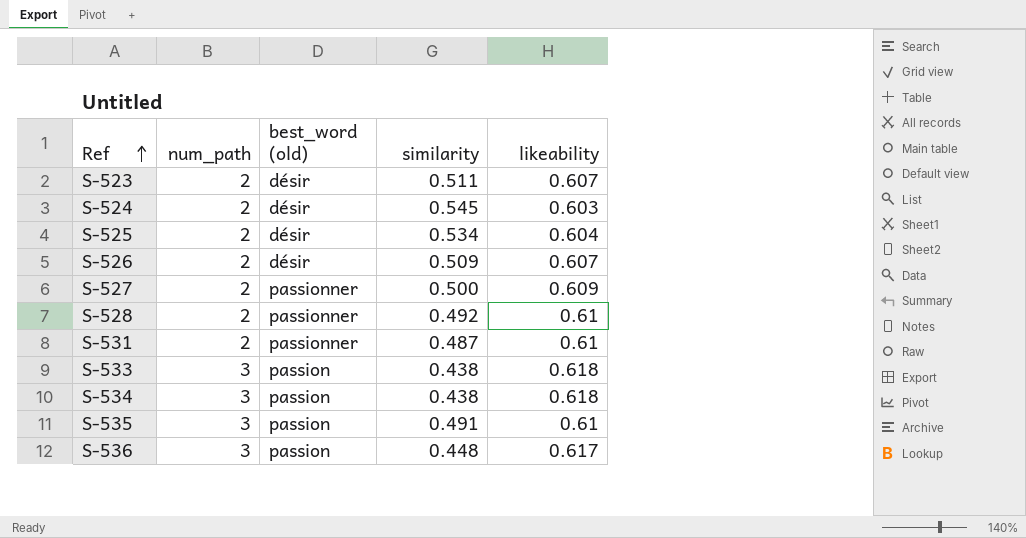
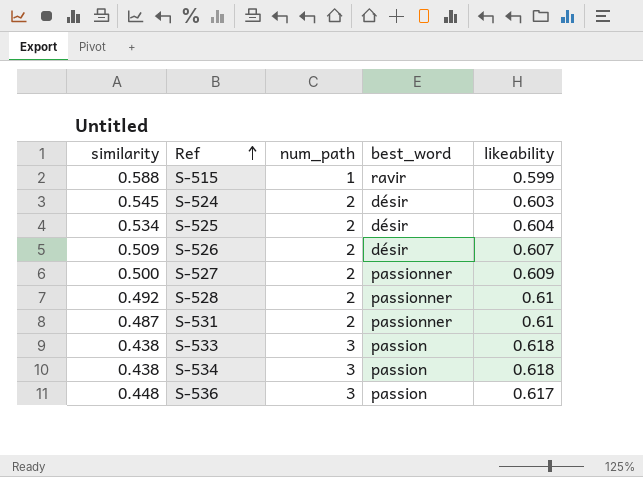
column similarity | position: 4 -> 1
column name: best_word (old) -> best_word
row S-523: 2 | désir | 0.511 | 0.607 -> none
row S-535: 3 | passion | 0.491 | 0.61 -> none
row S-515: none -> 0.588 | 1 | ravir | 0.599

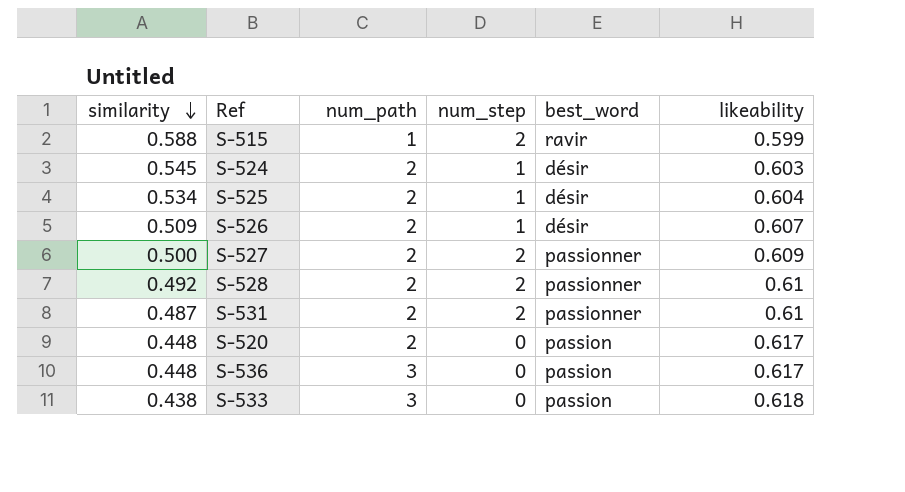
row order: Ref ascending -> similarity descending
column num_step | position: none -> 4
row S-534: 0.438 | 3 | passion | 0.618 -> none
row S-520: none -> 0.448 | 2 | 0 | passion | 0.617

